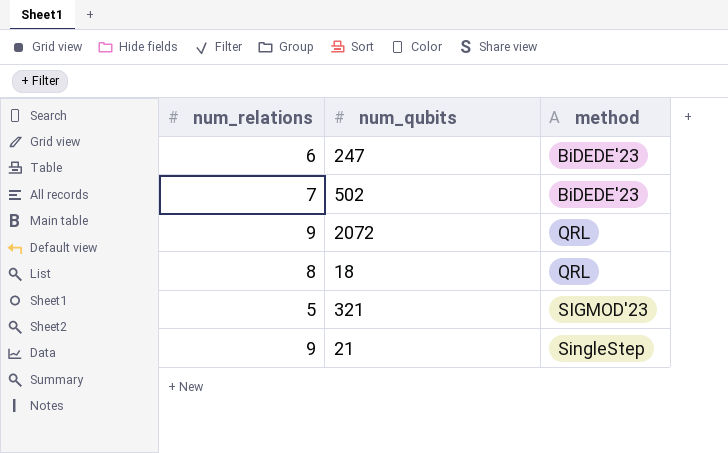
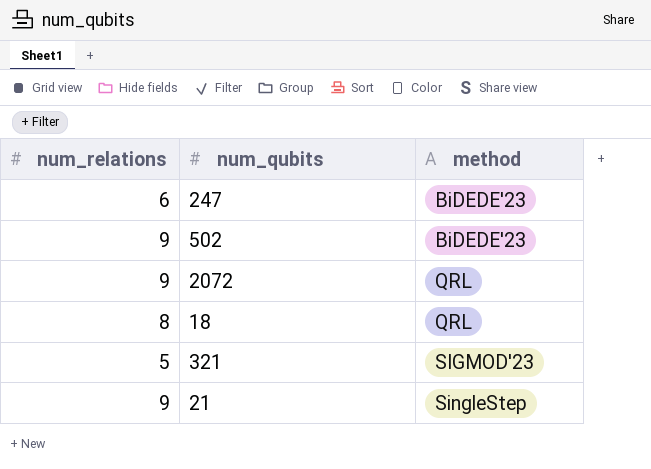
502 | num_relations: 7 -> 9

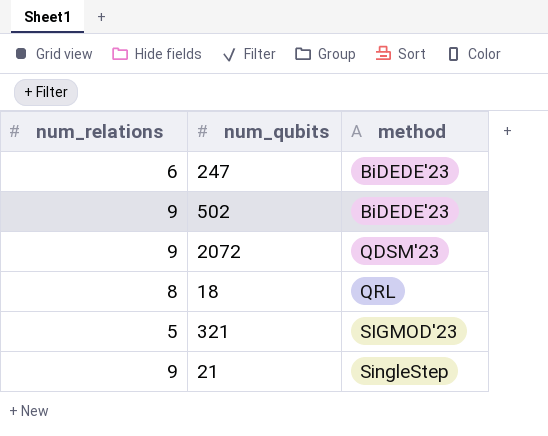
2072 | method: QRL -> QDSM'23

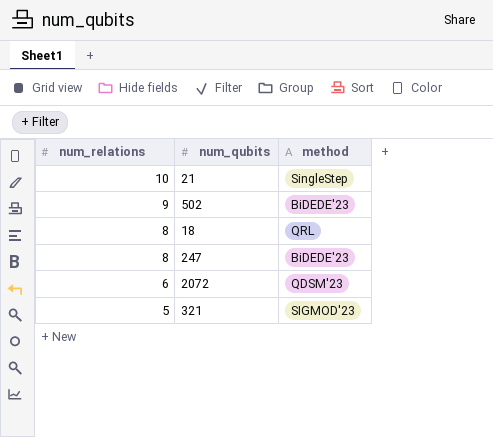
row order: method ascending -> num_relations descending
21 | num_relations: 9 -> 10
247 | num_relations: 6 -> 8
2072 | num_relations: 9 -> 6

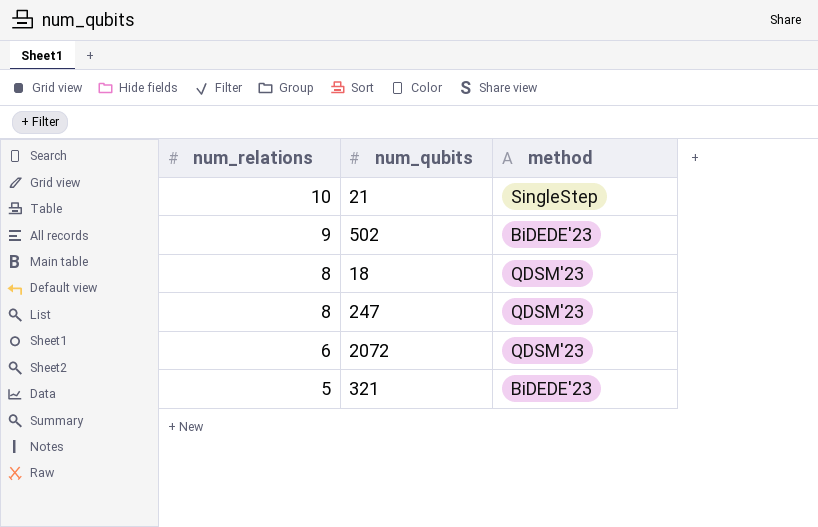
18 | method: QRL -> QDSM'23
247 | method: BiDEDE'23 -> QDSM'23
321 | method: SIGMOD'23 -> BiDEDE'23

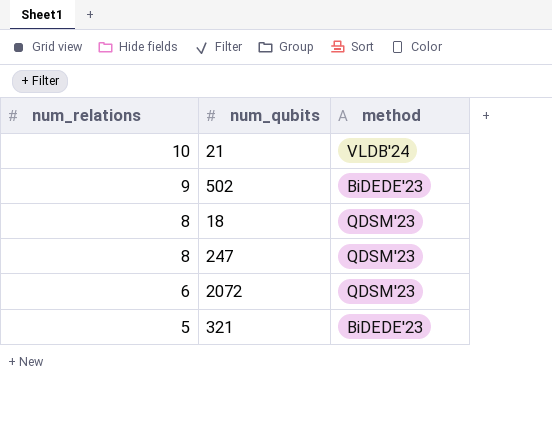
21 | method: SingleStep -> VLDB'24

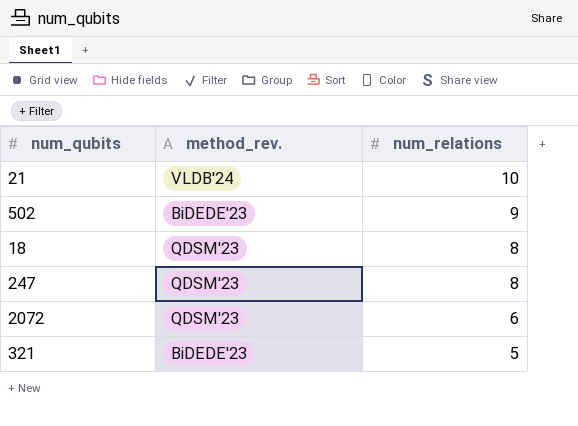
column name: method -> method_rev.
column num_relations | position: 1 -> 3

